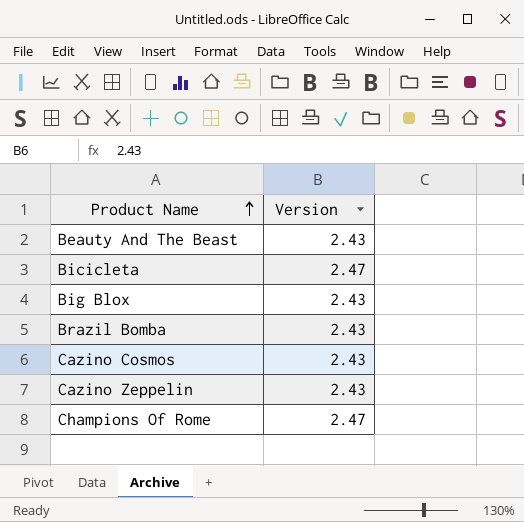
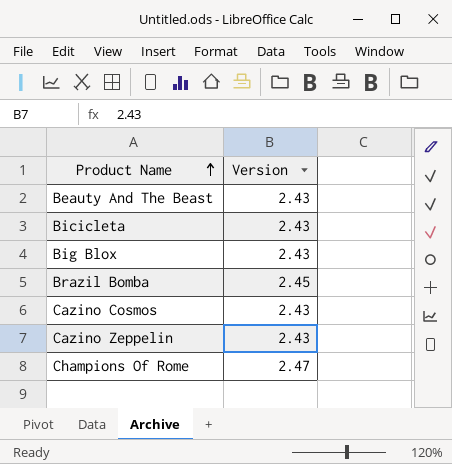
Bicicleta | Version: 2.47 -> 2.43
Brazil Bomba | Version: 2.43 -> 2.45

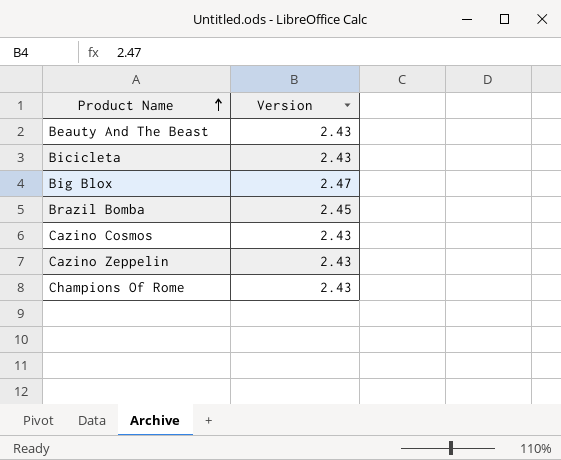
Big Blox | Version: 2.43 -> 2.47
Champions Of Rome | Version: 2.47 -> 2.43

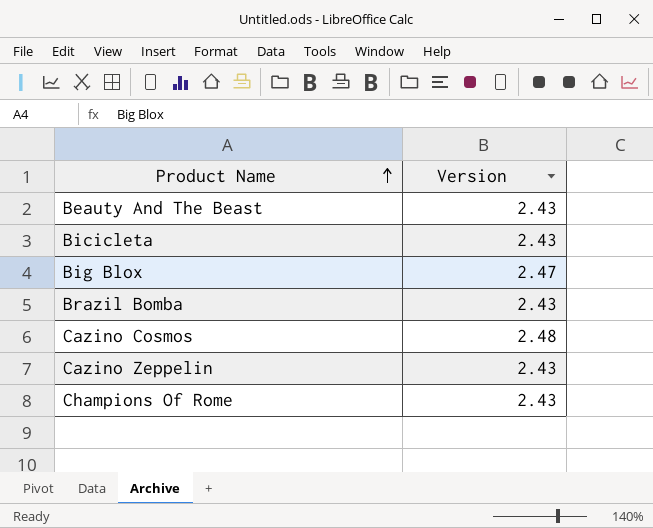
Brazil Bomba | Version: 2.45 -> 2.43
Cazino Cosmos | Version: 2.43 -> 2.48

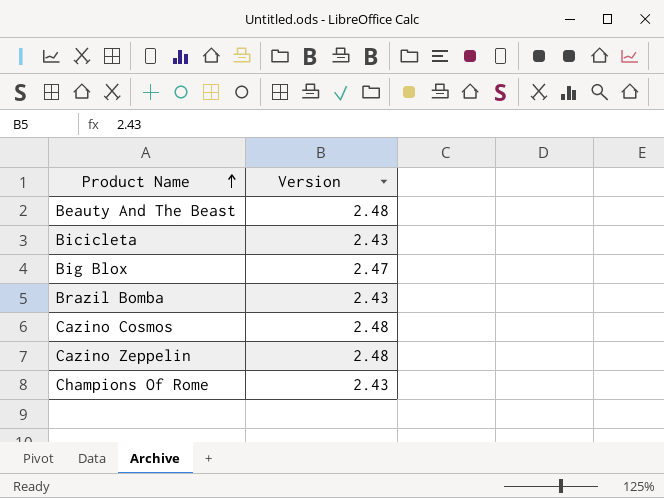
Beauty And The Beast | Version: 2.43 -> 2.48
Cazino Zeppelin | Version: 2.43 -> 2.48

